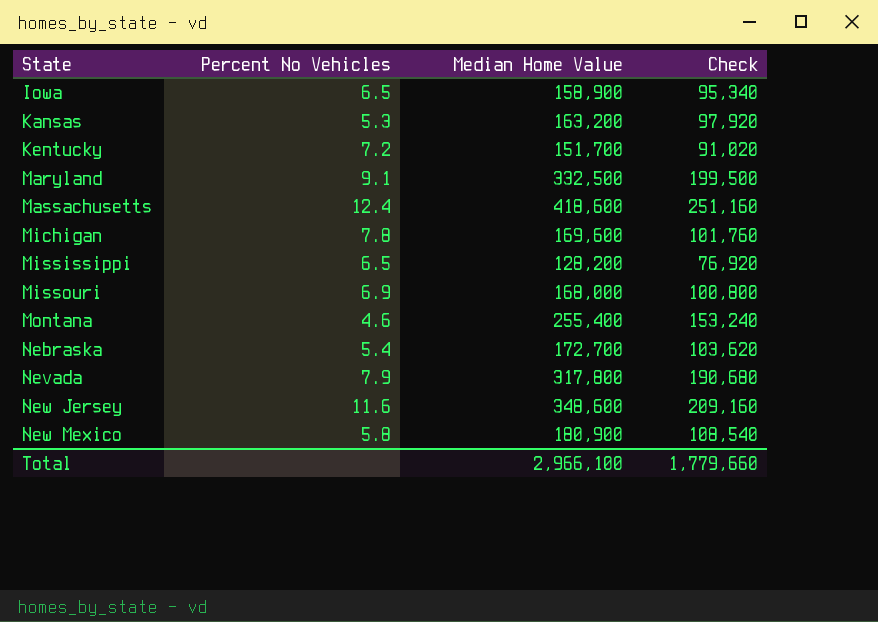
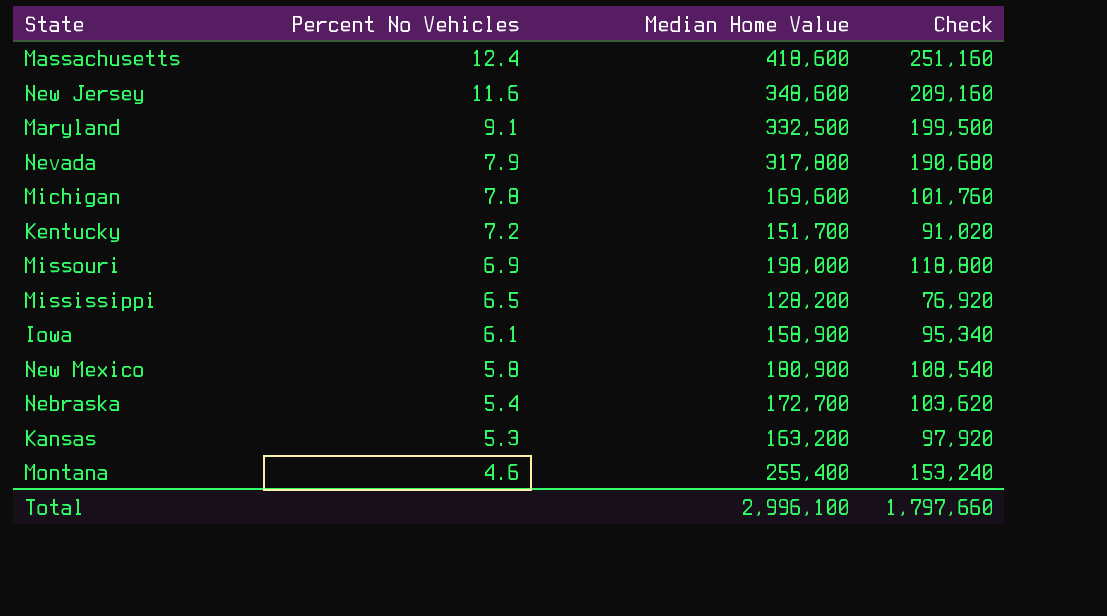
row order: State ascending -> Percent No Vehicles descending
Missouri | Median Home Value: 168,000 -> 198,000
Missouri | Check: 100,800 -> 118,800
Iowa | Percent No Vehicles: 6.5 -> 6.1
Total | Median Home Value: 2,966,100 -> 2,996,100
Total | Check: 1,779,660 -> 1,797,660

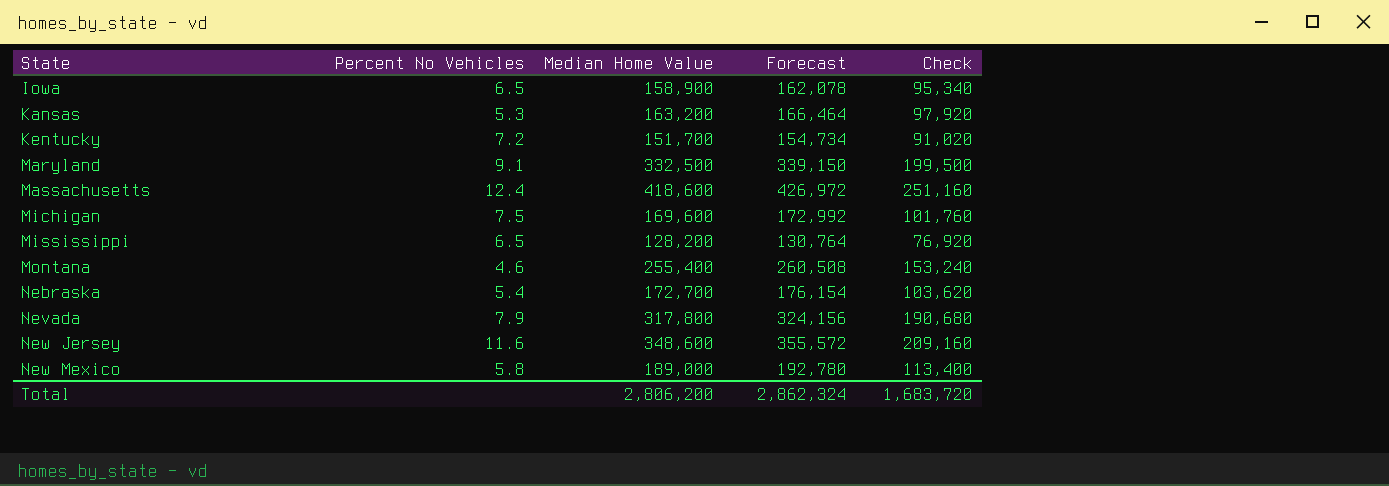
row order: Percent No Vehicles descending -> State ascending
column Forecast | formula: none -> [Median Home Value] * 1.02
row Missouri: 6.9 | 198,000 | 118,800 -> none
Iowa | Percent No Vehicles: 6.1 -> 6.5
Michigan | Percent No Vehicles: 7.8 -> 7.5
New Mexico | Median Home Value: 180,900 -> 189,000
New Mexico | Check: 108,540 -> 113,400
Total | Median Home Value: 2,996,100 -> 2,806,200
Total | Check: 1,797,660 -> 1,683,720

